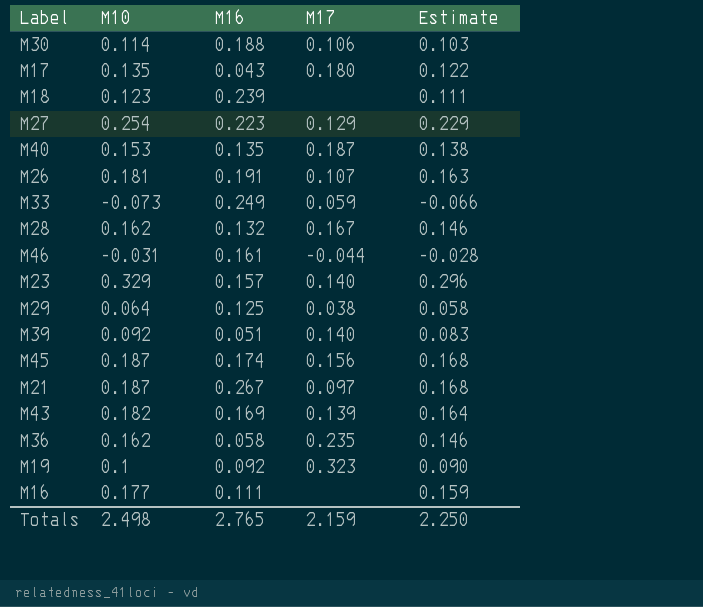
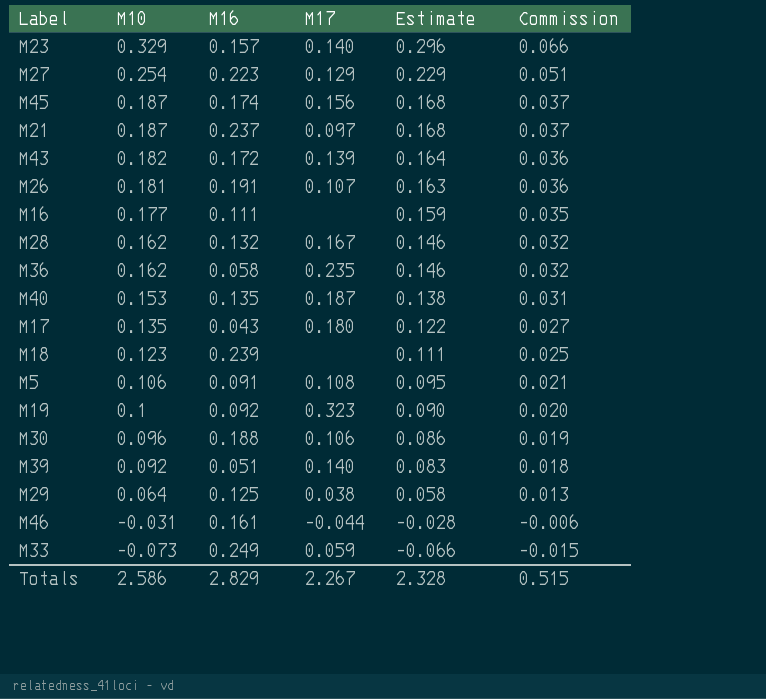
row order: none -> M10 descending
column Commission | formula: none -> [M10] * 0.2
M21 | M16: 0.267 -> 0.237
M43 | M16: 0.169 -> 0.172
row M5: none -> 0.106 | 0.091 | 0.108 | 0.095 | 0.021
M30 | M10: 0.114 -> 0.096
M30 | Estimate: 0.103 -> 0.086
Totals | M10: 2.498 -> 2.586
Totals | M16: 2.765 -> 2.829
Totals | M17: 2.159 -> 2.267
Totals | Estimate: 2.250 -> 2.328

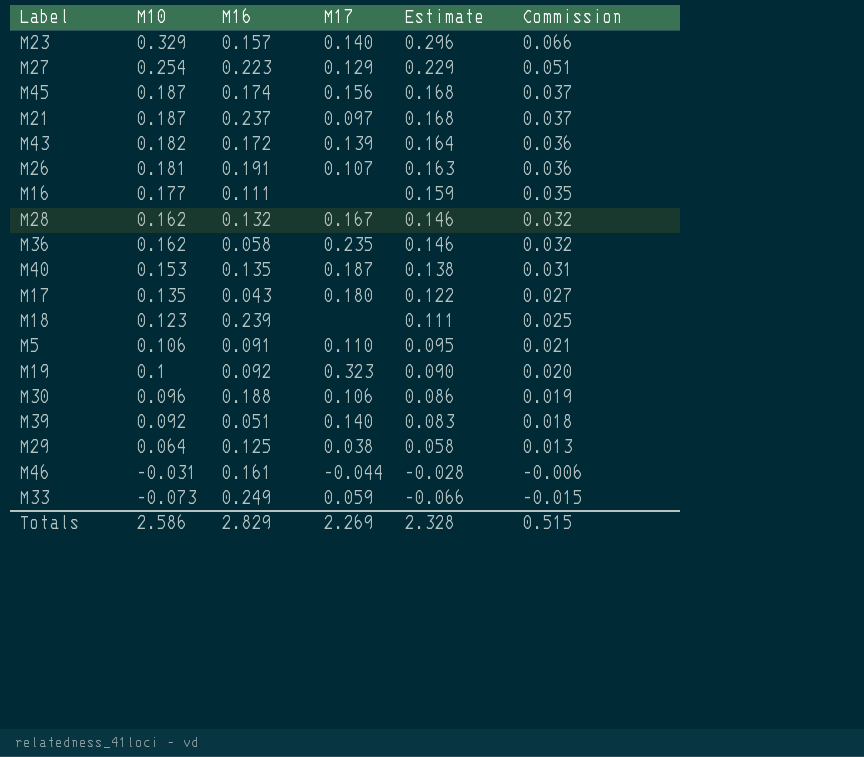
M5 | M17: 0.108 -> 0.110
Totals | M17: 2.267 -> 2.269

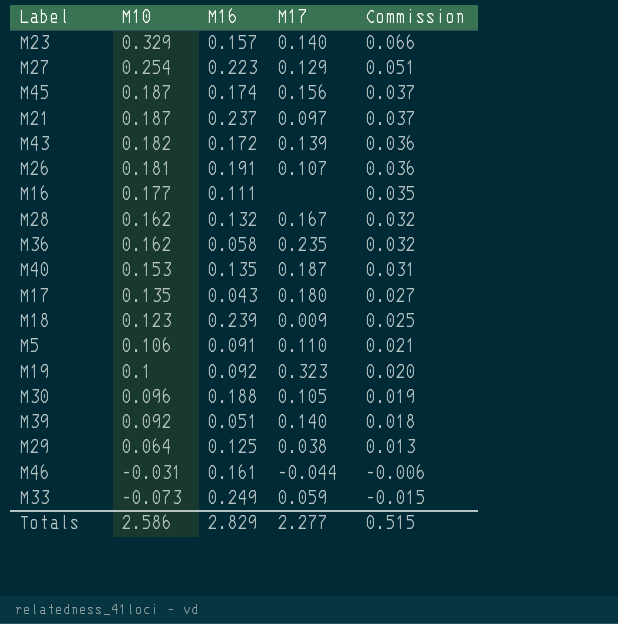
column Estimate | formula: [M10] * 0.9 -> none
M18 | M17: none -> 0.009
M30 | M17: 0.106 -> 0.105
Totals | M17: 2.269 -> 2.277

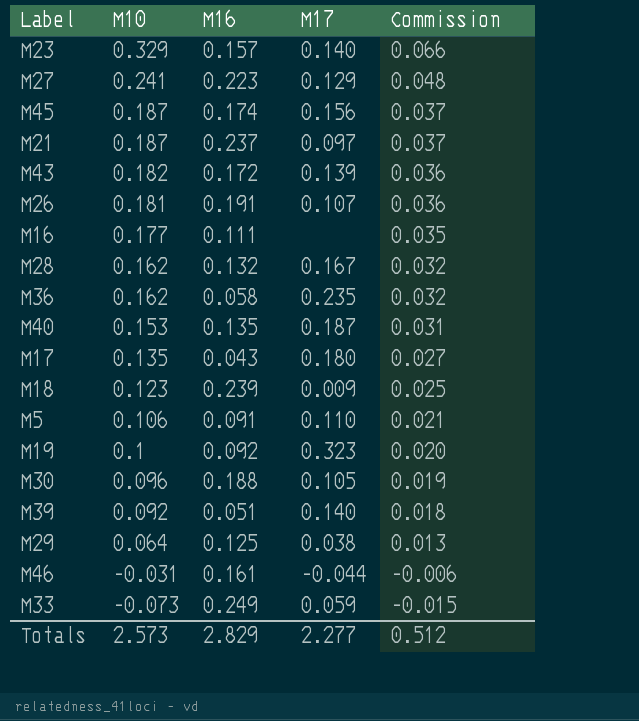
M27 | M10: 0.254 -> 0.241
M27 | Commission: 0.051 -> 0.048
Totals | M10: 2.586 -> 2.573
Totals | Commission: 0.515 -> 0.512

